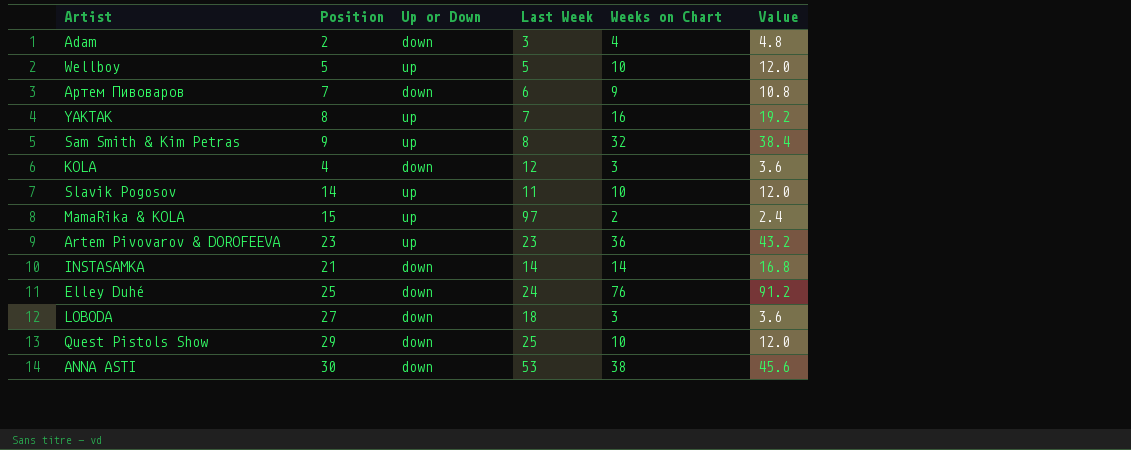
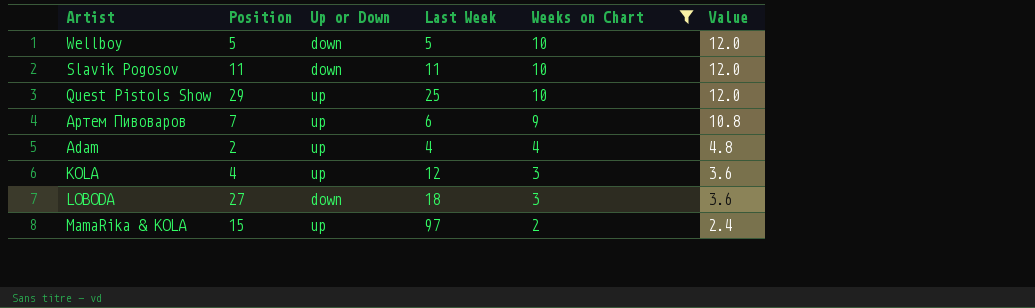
filter: none -> Weeks on Chart <= 10
row order: none -> Weeks on Chart descending
Wellboy | Up or Down: up -> down
Slavik Pogosov | Position: 14 -> 11
Slavik Pogosov | Up or Down: up -> down
Quest Pistols Show | Up or Down: down -> up
Артем Пивоваров | Up or Down: down -> up
Adam | Up or Down: down -> up
Adam | Last Week: 3 -> 4
KOLA | Up or Down: down -> up

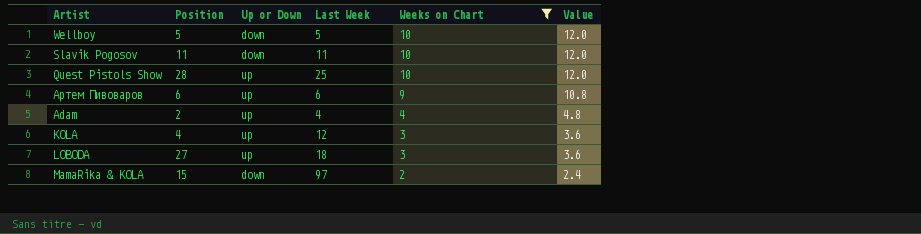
Quest Pistols Show | Position: 29 -> 28
Артем Пивоваров | Position: 7 -> 6
LOBODA | Up or Down: down -> up
MamaRika & KOLA | Up or Down: up -> down

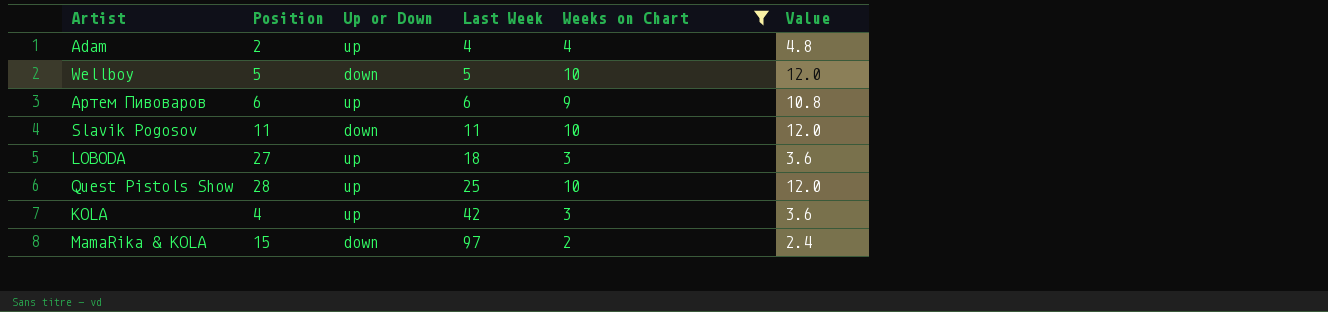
row order: Weeks on Chart descending -> Last Week ascending
KOLA | Last Week: 12 -> 42

